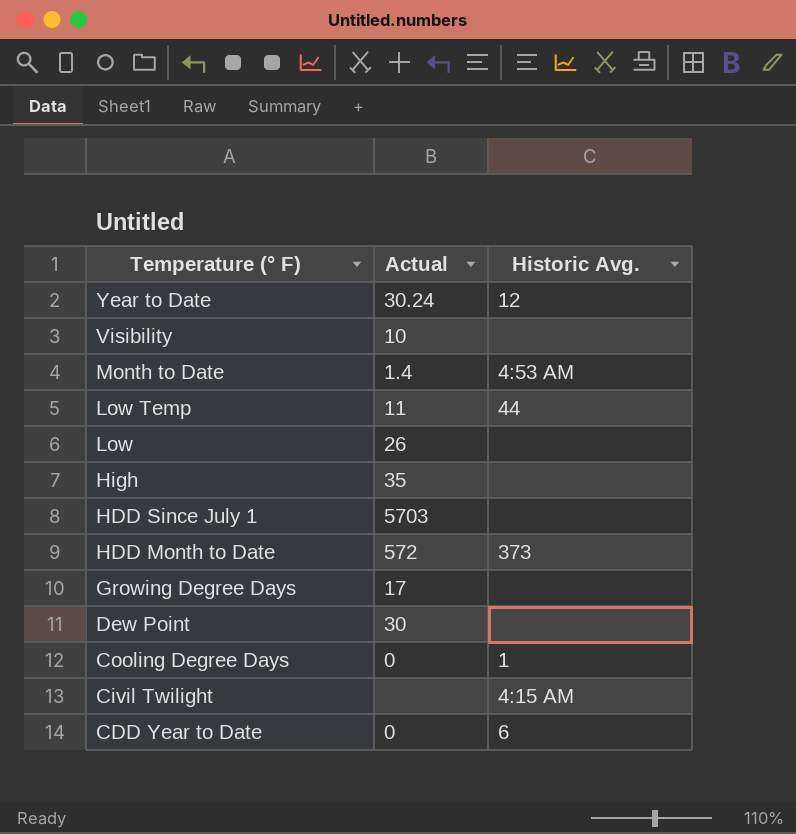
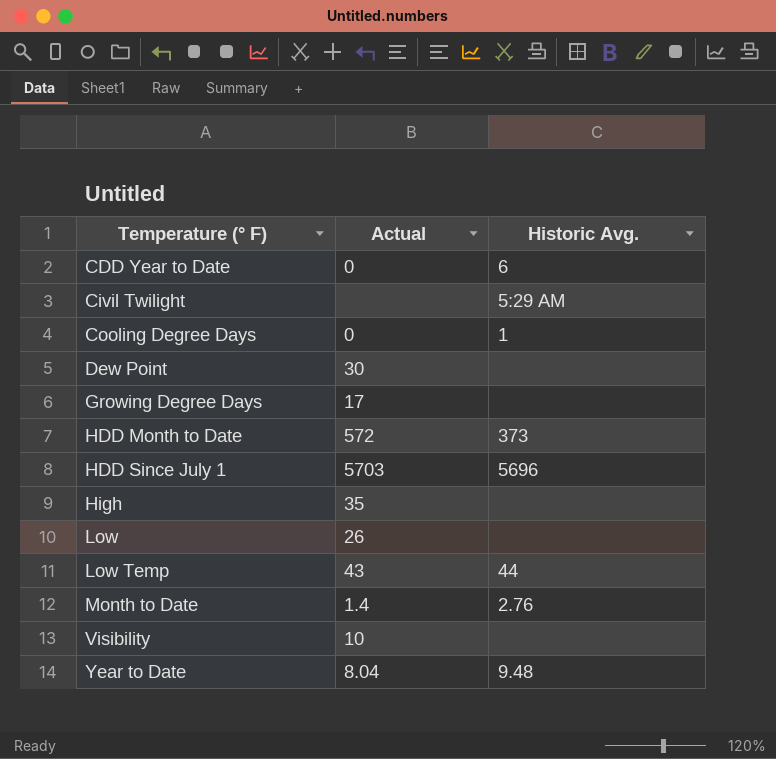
row order: Temperature (° F) descending -> Temperature (° F) ascending
Civil Twilight | Historic Avg.: 4:15 AM -> 5:29 AM
HDD Since July 1 | Historic Avg.: none -> 5696
Low Temp | Actual: 11 -> 43
Month to Date | Historic Avg.: 4:53 AM -> 2.76
Year to Date | Actual: 30.24 -> 8.04
Year to Date | Historic Avg.: 12 -> 9.48

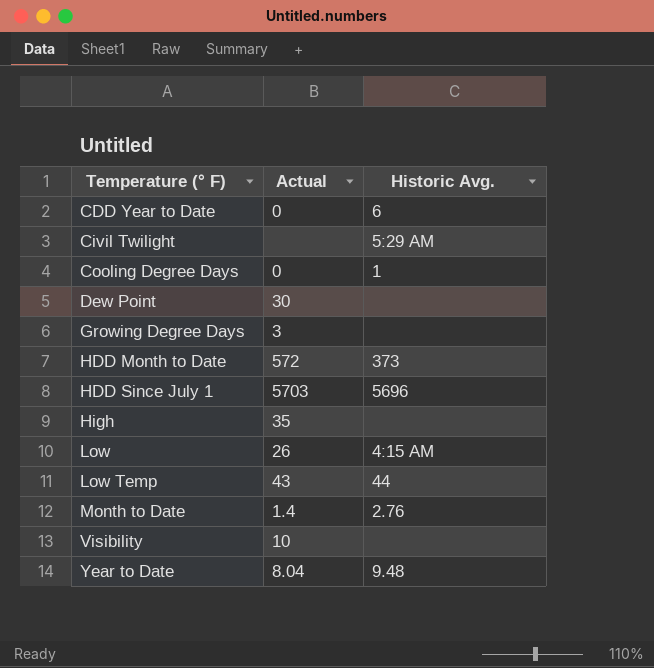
Growing Degree Days | Actual: 17 -> 3
Low | Historic Avg.: none -> 4:15 AM

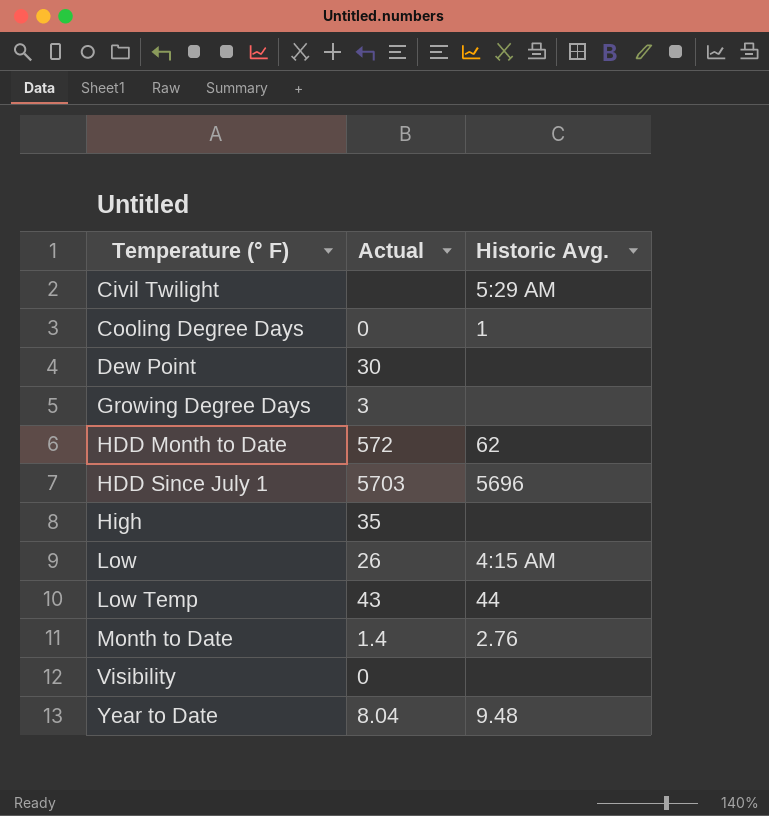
row CDD Year to Date: 0 | 6 -> none
HDD Month to Date | Historic Avg.: 373 -> 62
Visibility | Actual: 10 -> 0

